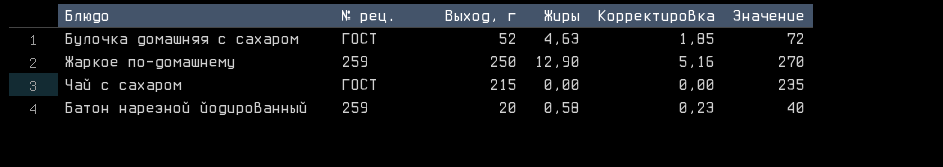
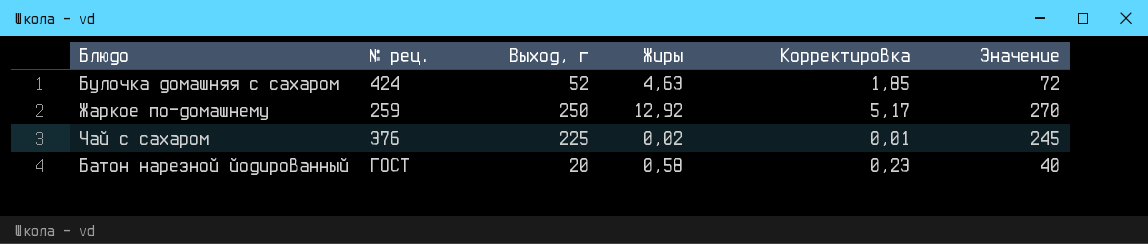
Булочка домашняя с сахаром | № рец.: ГОСТ -> 424
Жаркое по-домашнему | Жиры: 12,90 -> 12,92
Жаркое по-домашнему | Корректировка: 5,16 -> 5,17
Чай с сахаром | № рец.: ГОСТ -> 376
Чай с сахаром | Выход, г: 215 -> 225
Чай с сахаром | Жиры: 0,00 -> 0,02
Чай с сахаром | Корректировка: 0,00 -> 0,01
Чай с сахаром | Значение: 235 -> 245
Батон нарезной йодированный | № рец.: 259 -> ГОСТ

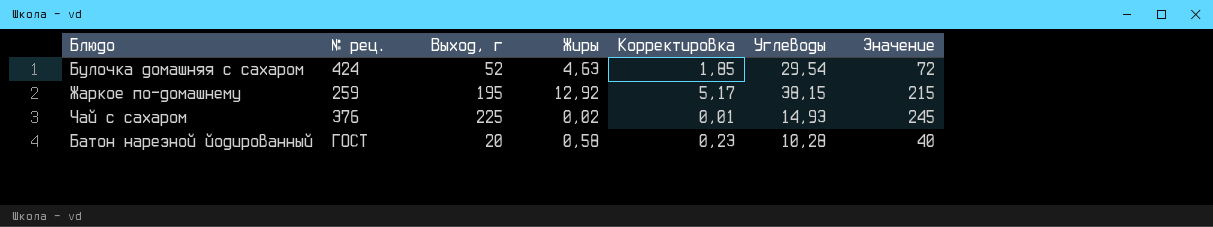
column Углеводы | position: none -> 6
Жаркое по-домашнему | Выход, г: 250 -> 195
Жаркое по-домашнему | Значение: 270 -> 215

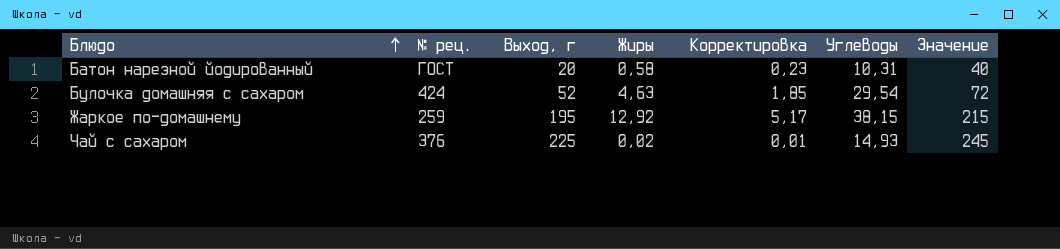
row order: none -> Блюдо ascending
Батон нарезной йодированный | Углеводы: 10,28 -> 10,31

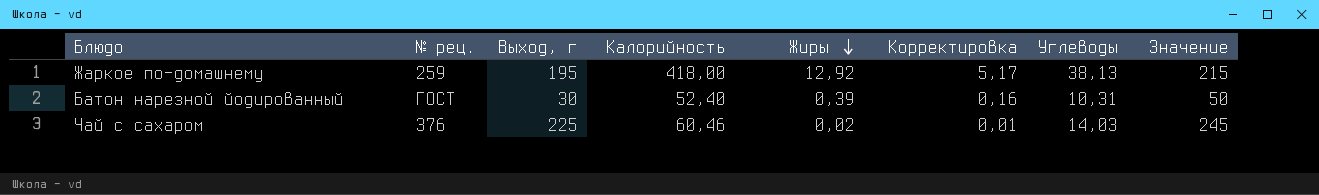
row order: Блюдо ascending -> Жиры descending
column Калорийность | position: none -> 4
row Булочка домашняя с сахаром: 424 | 52 | 4,63 | 1,85 | 29,54 | 72 -> none
Жаркое по-домашнему | Углеводы: 38,15 -> 38,13
Батон нарезной йодированный | Выход, г: 20 -> 30
Батон нарезной йодированный | Жиры: 0,58 -> 0,39
Батон нарезной йодированный | Корректировка: 0,23 -> 0,16
Батон нарезной йодированный | Значение: 40 -> 50
Чай с сахаром | Углеводы: 14,93 -> 14,03

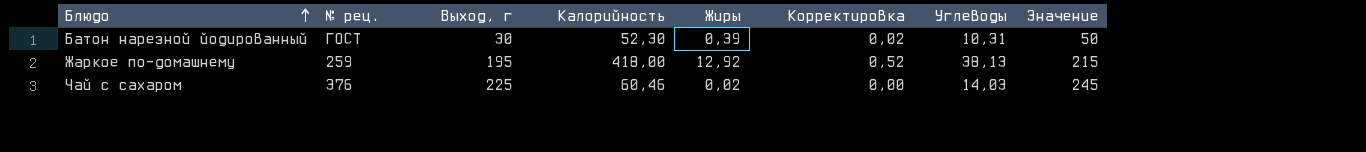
row order: Жиры descending -> Блюдо ascending
column Корректировка | formula: [Жиры] * 0,4 -> [Жиры] * 0,04
Батон нарезной йодированный | Калорийность: 52,40 -> 52,30

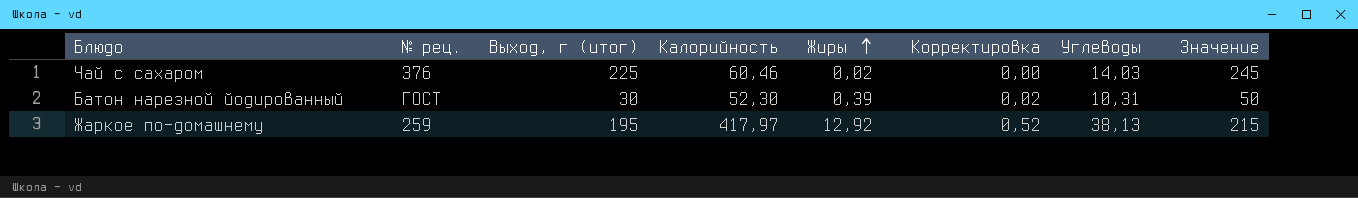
row order: Блюдо ascending -> Жиры ascending
column name: Выход, г -> Выход, г (итог)
Жаркое по-домашнему | Калорийность: 418,00 -> 417,97

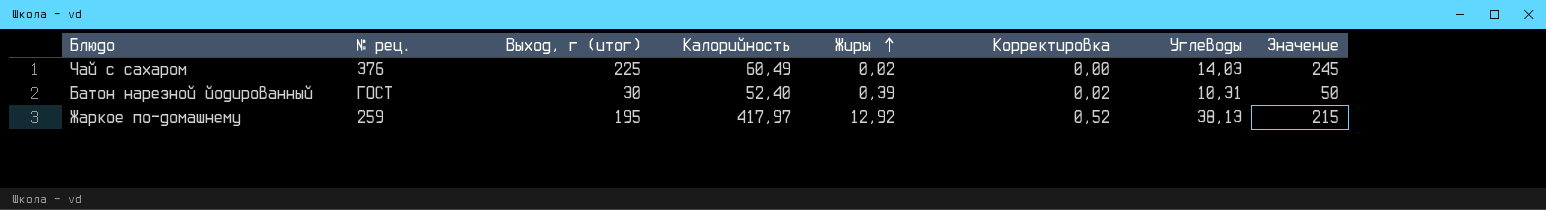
Чай с сахаром | Калорийность: 60,46 -> 60,49
Батон нарезной йодированный | Калорийность: 52,30 -> 52,40

